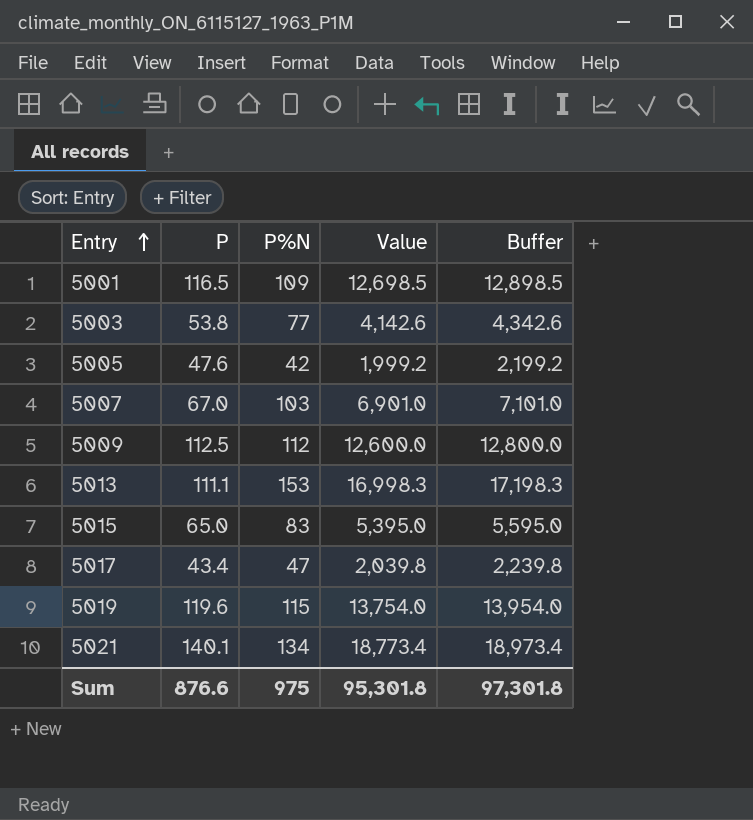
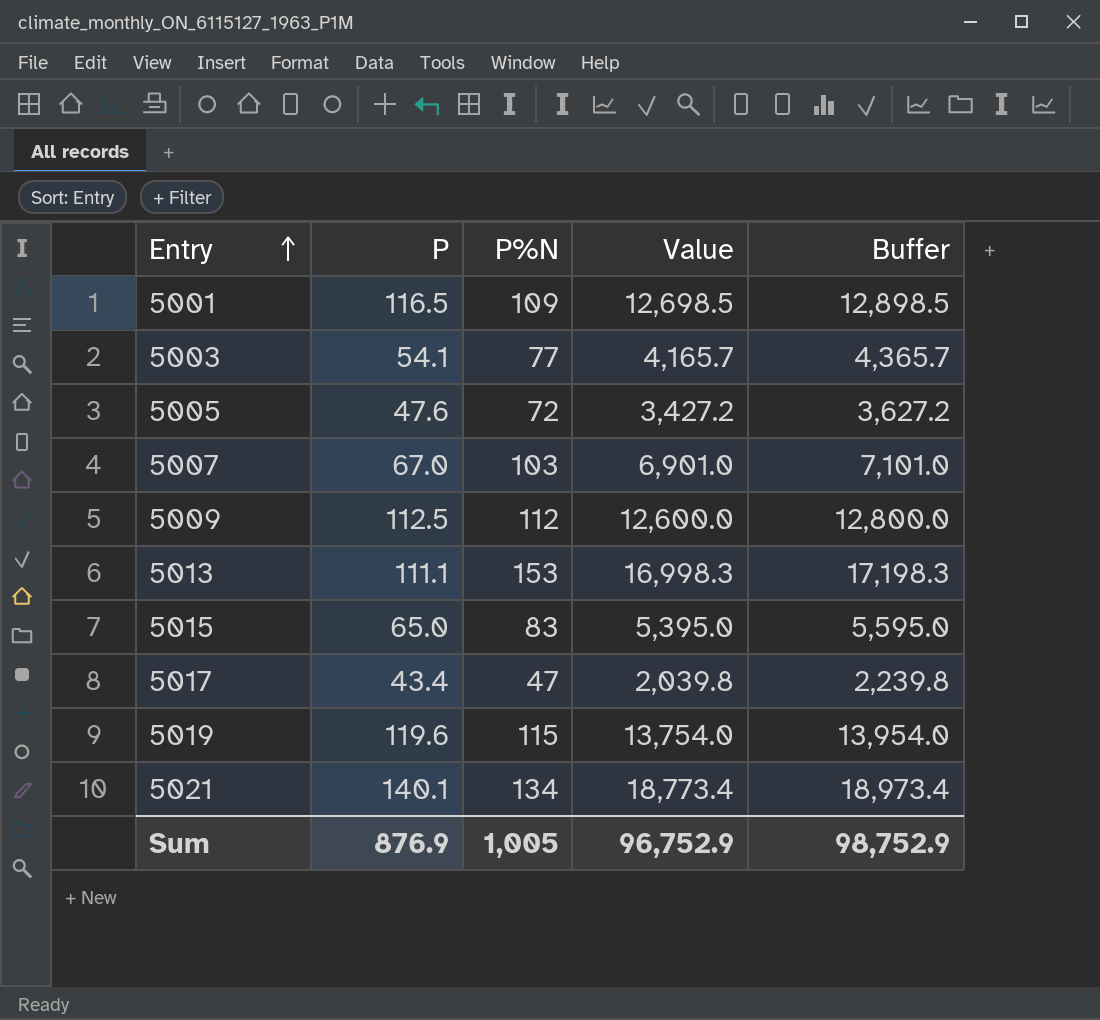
5003 | P: 53.8 -> 54.1
5003 | Value: 4,142.6 -> 4,165.7
5003 | Buffer: 4,342.6 -> 4,365.7
5005 | P%N: 42 -> 72
5005 | Value: 1,999.2 -> 3,427.2
5005 | Buffer: 2,199.2 -> 3,627.2
Sum | P: 876.6 -> 876.9
Sum | P%N: 975 -> 1,005
Sum | Value: 95,301.8 -> 96,752.9
Sum | Buffer: 97,301.8 -> 98,752.9

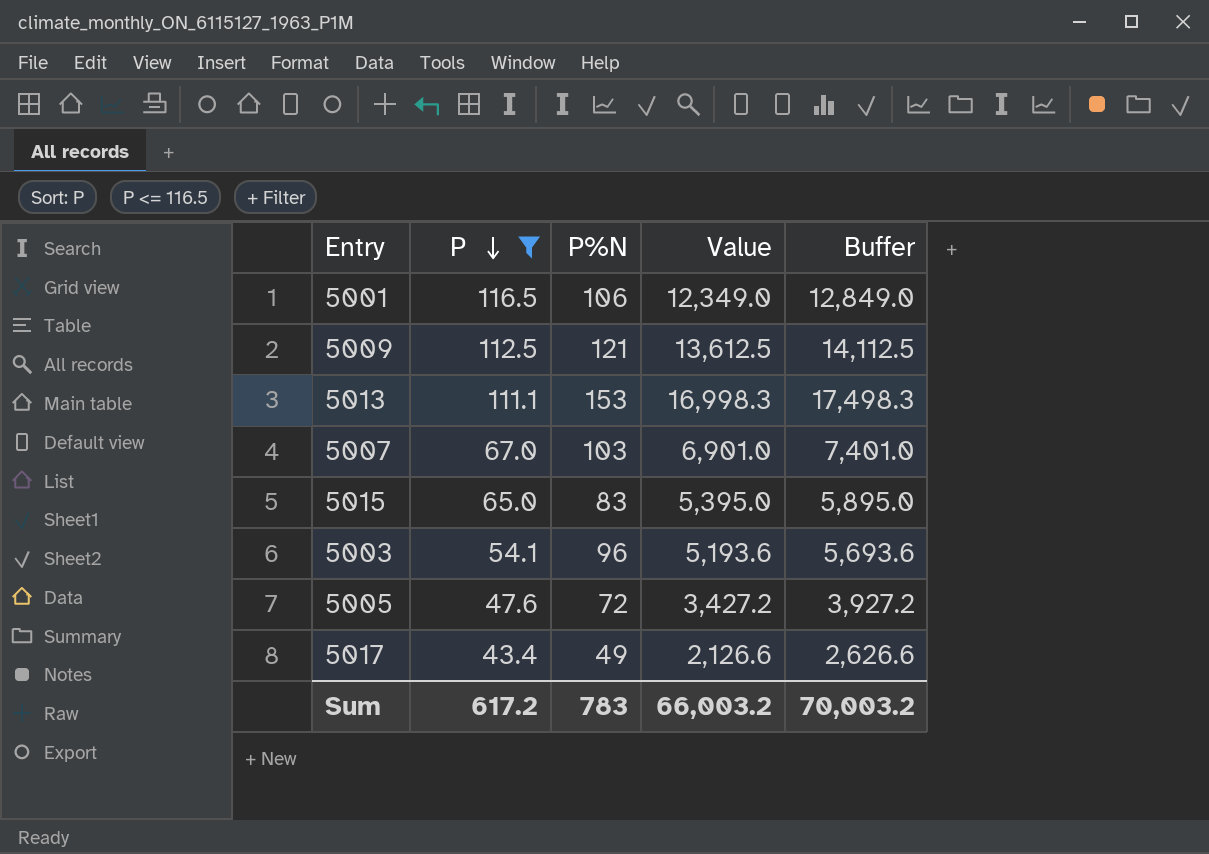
filter: none -> P <= 116.5
row order: Entry ascending -> P descending
column Buffer | formula: [Value] + 200 -> [Value] + 500
5001 | P%N: 109 -> 106
5001 | Value: 12,698.5 -> 12,349.0
5009 | P%N: 112 -> 121
5009 | Value: 12,600.0 -> 13,612.5
5003 | P%N: 77 -> 96
5003 | Value: 4,165.7 -> 5,193.6
5017 | P%N: 47 -> 49
5017 | Value: 2,039.8 -> 2,126.6
Sum | P: 876.9 -> 617.2
Sum | P%N: 1,005 -> 783
Sum | Value: 96,752.9 -> 66,003.2
Sum | Buffer: 98,752.9 -> 70,003.2

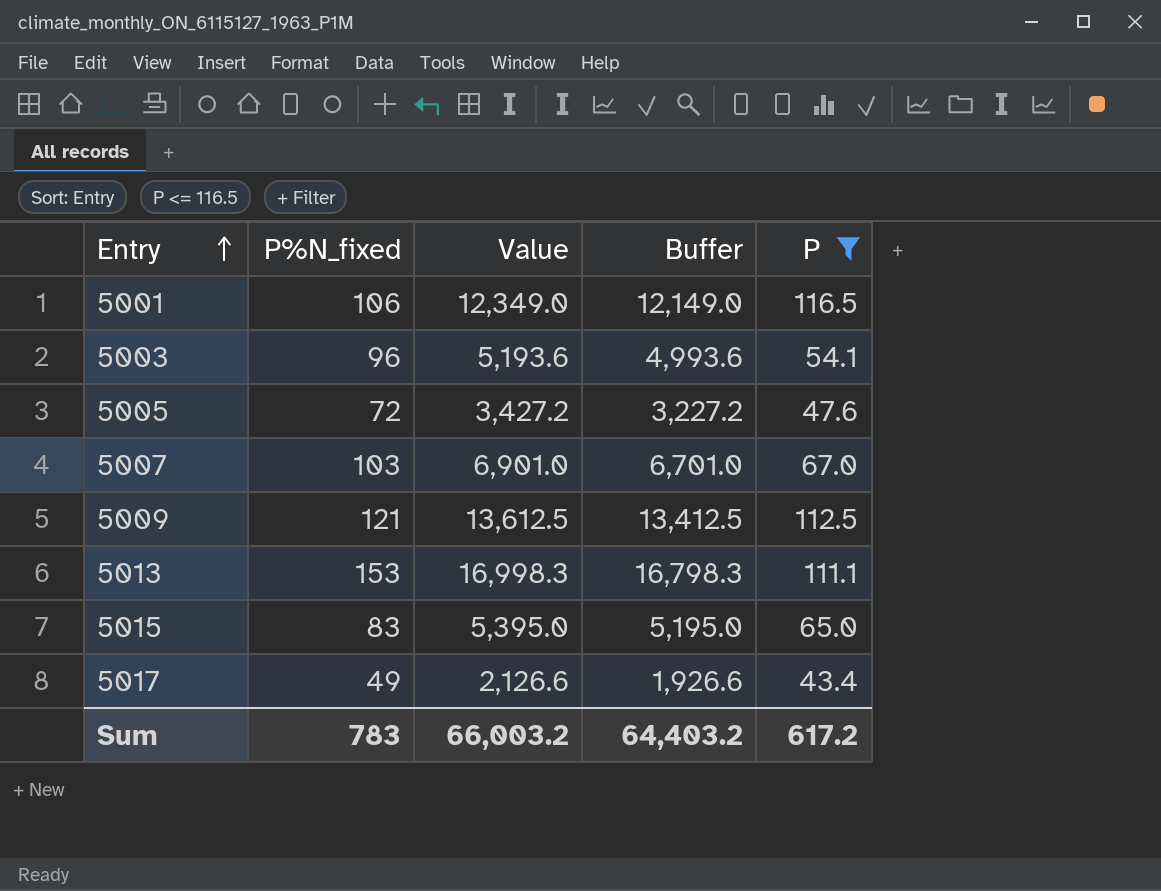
row order: P descending -> Entry ascending
column name: P%N -> P%N_fixed
column Buffer | formula: [Value] + 500 -> [Value] - 200
column P | position: 2 -> 5
Sum | Buffer: 70,003.2 -> 64,403.2

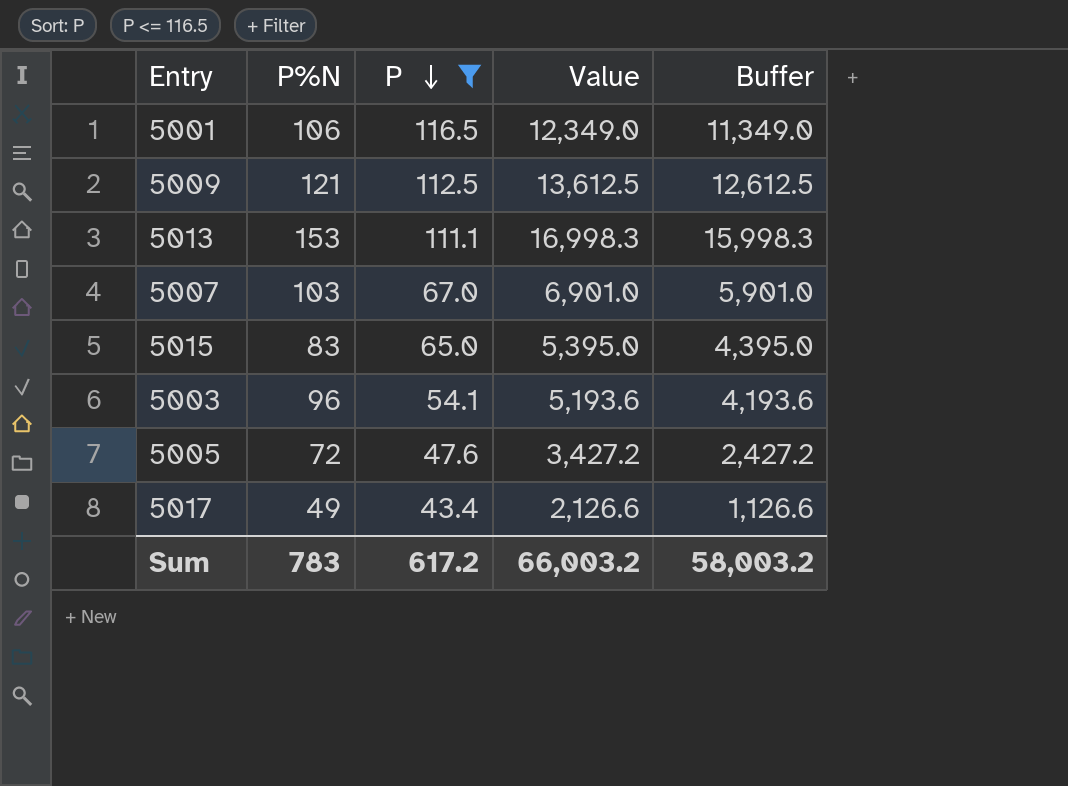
row order: Entry ascending -> P descending
column name: P%N_fixed -> P%N
column P | position: 5 -> 3
column Buffer | formula: [Value] - 200 -> [Value] - 1000
Sum | Buffer: 64,403.2 -> 58,003.2

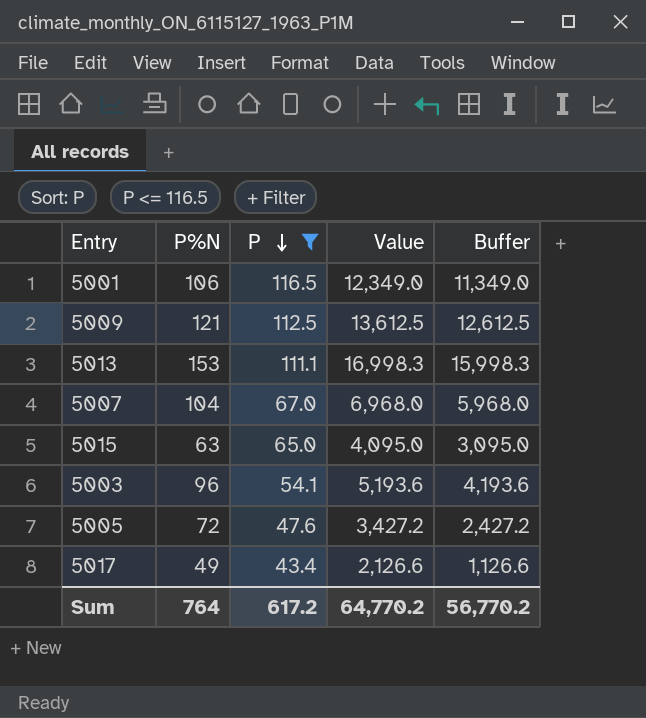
5007 | P%N: 103 -> 104
5007 | Value: 6,901.0 -> 6,968.0
5007 | Buffer: 5,901.0 -> 5,968.0
5015 | P%N: 83 -> 63
5015 | Value: 5,395.0 -> 4,095.0
5015 | Buffer: 4,395.0 -> 3,095.0
Sum | P%N: 783 -> 764
Sum | Value: 66,003.2 -> 64,770.2
Sum | Buffer: 58,003.2 -> 56,770.2

